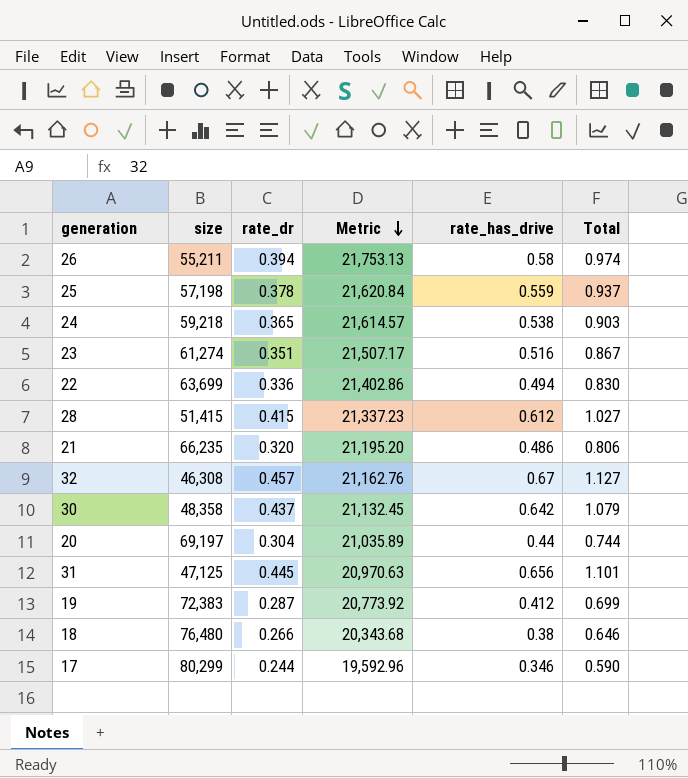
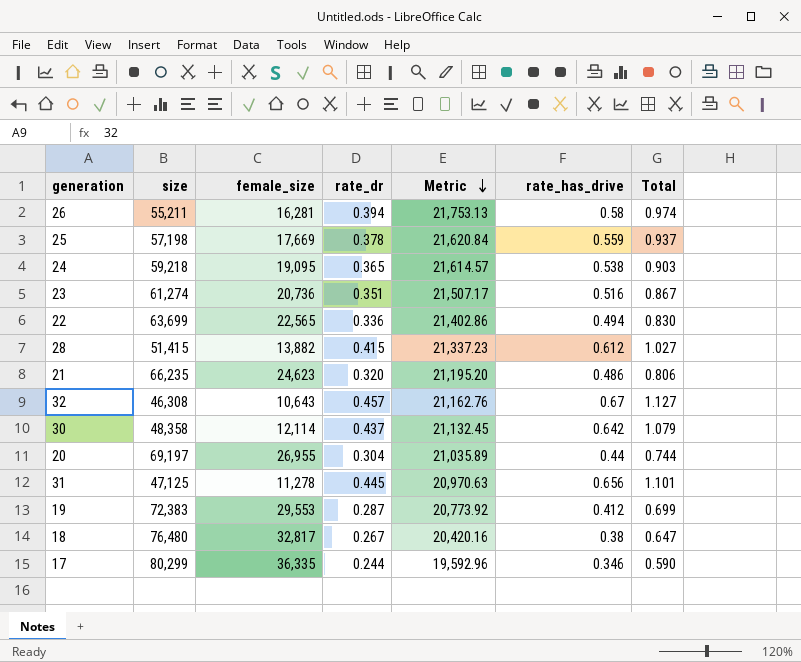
column female_size | position: none -> 3
18 | rate_dr: 0.266 -> 0.267
18 | Metric: 20,343.68 -> 20,420.16
18 | Total: 0.646 -> 0.647

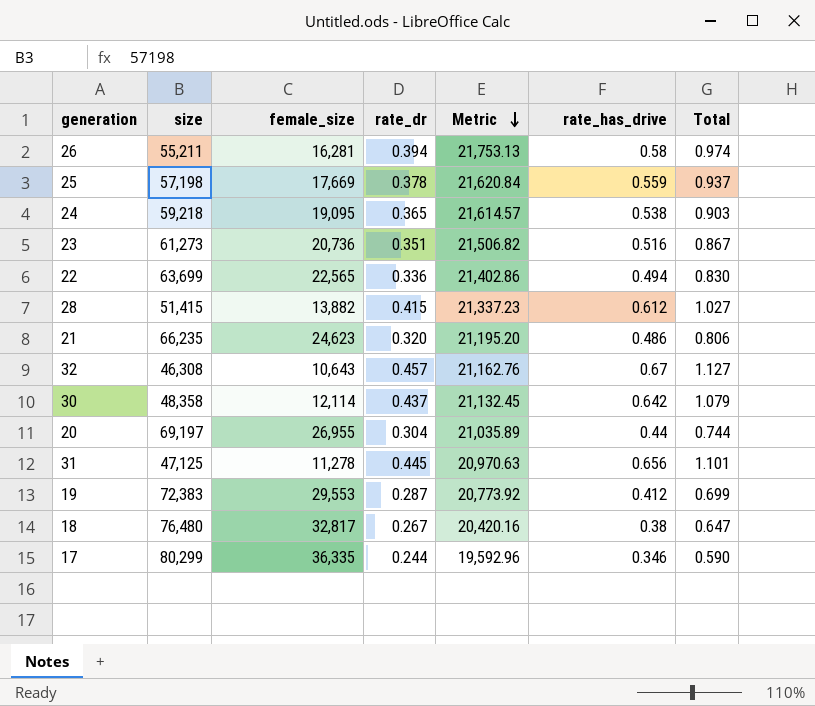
23 | size: 61,274 -> 61,273
23 | Metric: 21,507.17 -> 21,506.82

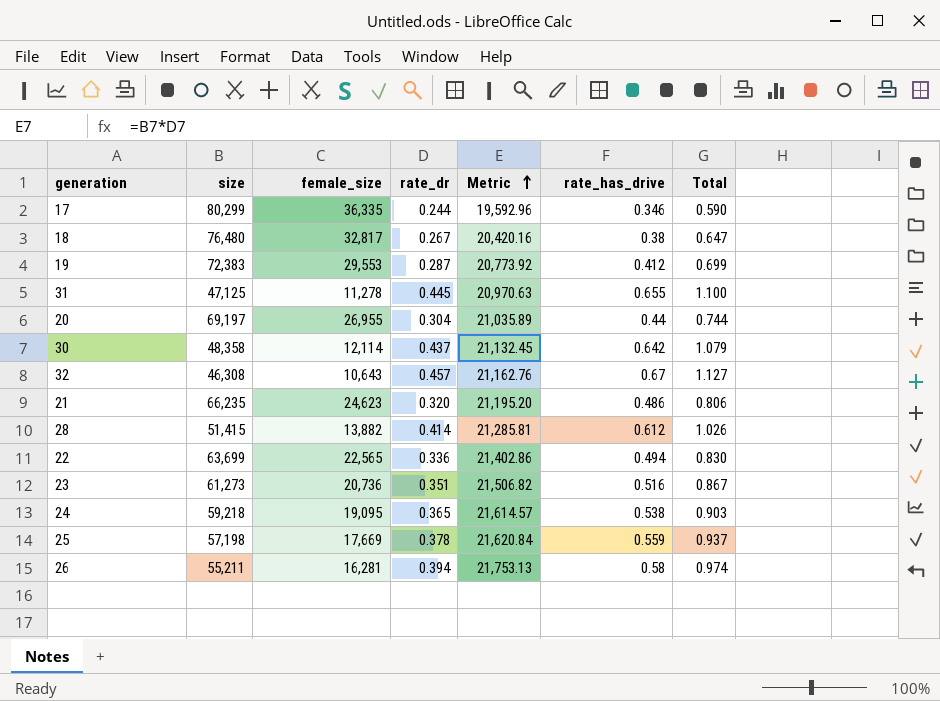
row order: Metric descending -> Metric ascending
31 | rate_has_drive: 0.656 -> 0.655
31 | Total: 1.101 -> 1.100
28 | rate_dr: 0.415 -> 0.414
28 | Metric: 21,337.23 -> 21,285.81
28 | Total: 1.027 -> 1.026

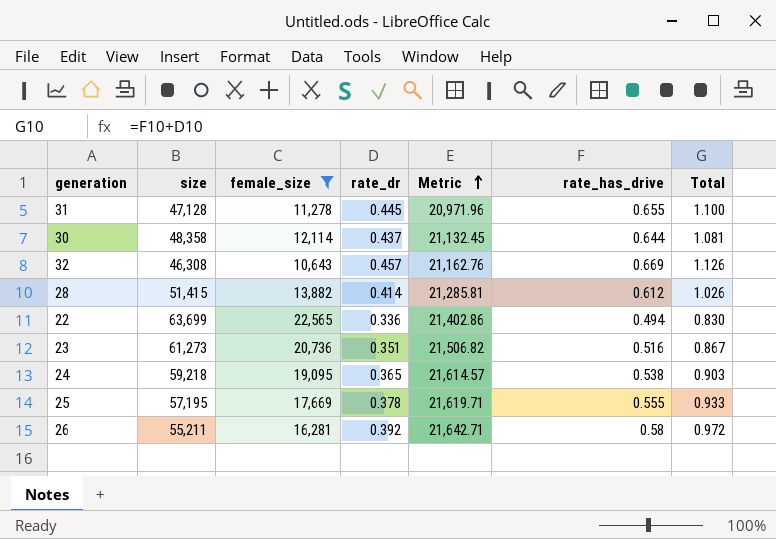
filter: none -> female_size <= 22,565
31 | size: 47,125 -> 47,128
31 | Metric: 20,970.63 -> 20,971.96
30 | rate_has_drive: 0.642 -> 0.644
30 | Total: 1.079 -> 1.081
32 | rate_has_drive: 0.67 -> 0.669
32 | Total: 1.127 -> 1.126
25 | size: 57,198 -> 57,195
25 | Metric: 21,620.84 -> 21,619.71
25 | rate_has_drive: 0.559 -> 0.555
25 | Total: 0.937 -> 0.933
26 | rate_dr: 0.394 -> 0.392
26 | Metric: 21,753.13 -> 21,642.71
26 | Total: 0.974 -> 0.972

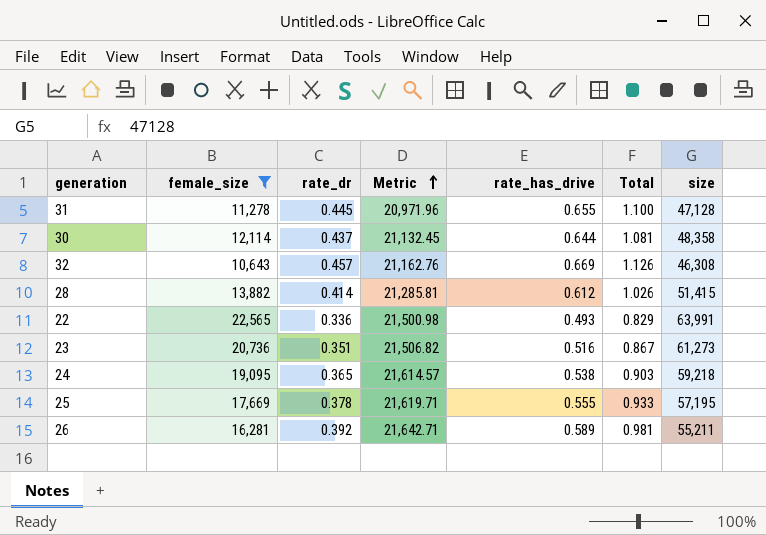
column size | position: 2 -> 7
22 | Metric: 21,402.86 -> 21,500.98
22 | rate_has_drive: 0.494 -> 0.493
22 | Total: 0.830 -> 0.829
22 | size: 63,699 -> 63,991
26 | rate_has_drive: 0.58 -> 0.589
26 | Total: 0.972 -> 0.981

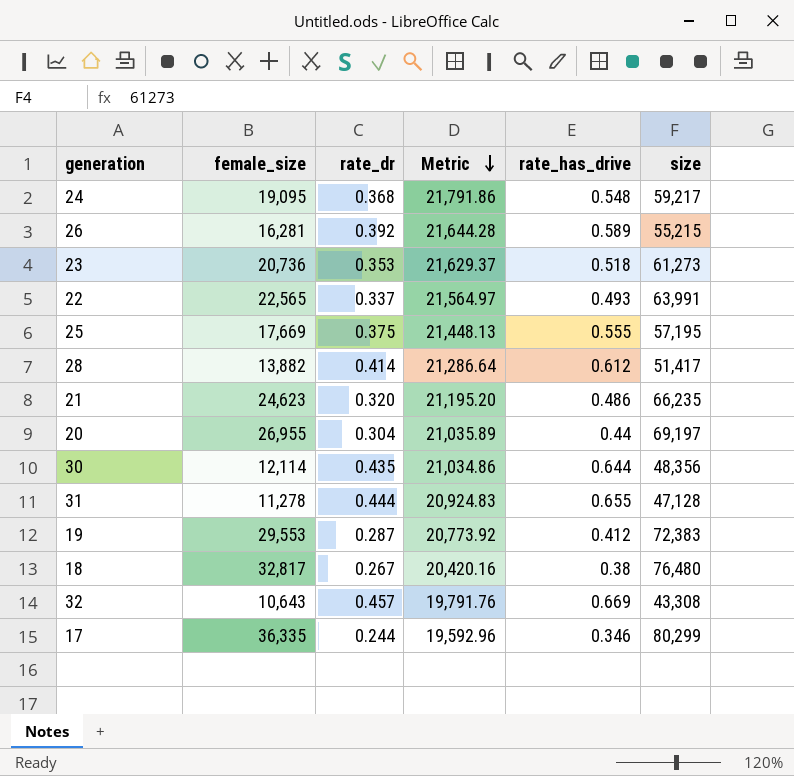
filter: female_size <= 22,565 -> none
row order: Metric ascending -> Metric descending
column Total | formula: [rate_dr] + [rate_has_drive] -> none
24 | rate_dr: 0.365 -> 0.368
24 | Metric: 21,614.57 -> 21,791.86
24 | rate_has_drive: 0.538 -> 0.548
24 | size: 59,218 -> 59,217
26 | Metric: 21,642.71 -> 21,644.28
26 | size: 55,211 -> 55,215
23 | rate_dr: 0.351 -> 0.353
23 | Metric: 21,506.82 -> 21,629.37
23 | rate_has_drive: 0.516 -> 0.518
22 | rate_dr: 0.336 -> 0.337
22 | Metric: 21,500.98 -> 21,564.97
25 | rate_dr: 0.378 -> 0.375
25 | Metric: 21,619.71 -> 21,448.13
28 | Metric: 21,285.81 -> 21,286.64
28 | size: 51,415 -> 51,417
30 | rate_dr: 0.437 -> 0.435
30 | Metric: 21,132.45 -> 21,034.86
30 | size: 48,358 -> 48,356
31 | rate_dr: 0.445 -> 0.444
31 | Metric: 20,971.96 -> 20,924.83
32 | Metric: 21,162.76 -> 19,791.76
32 | size: 46,308 -> 43,308

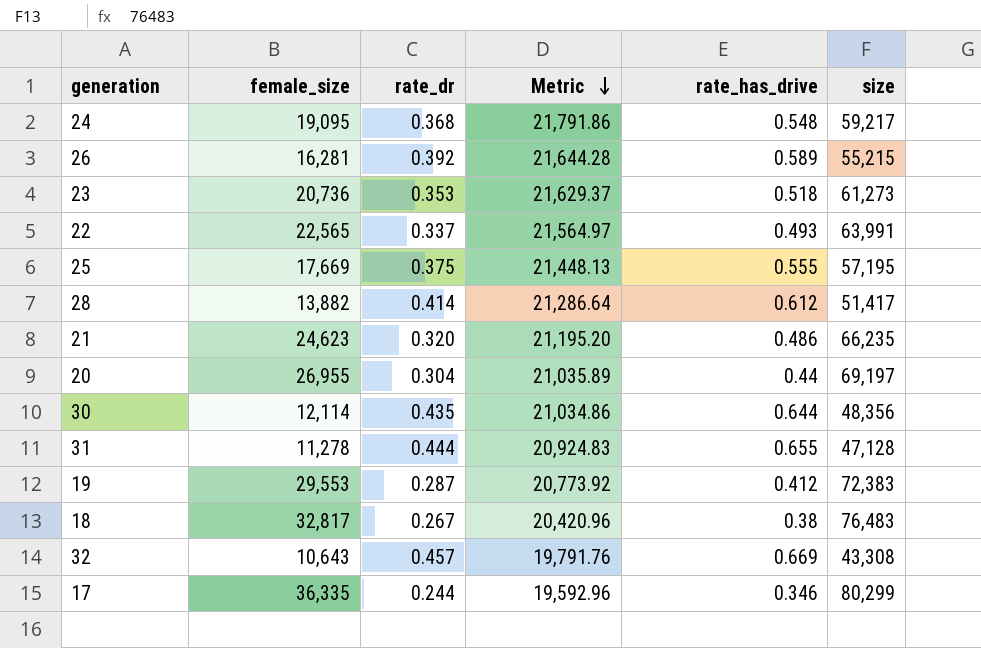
18 | Metric: 20,420.16 -> 20,420.96
18 | size: 76,480 -> 76,483

